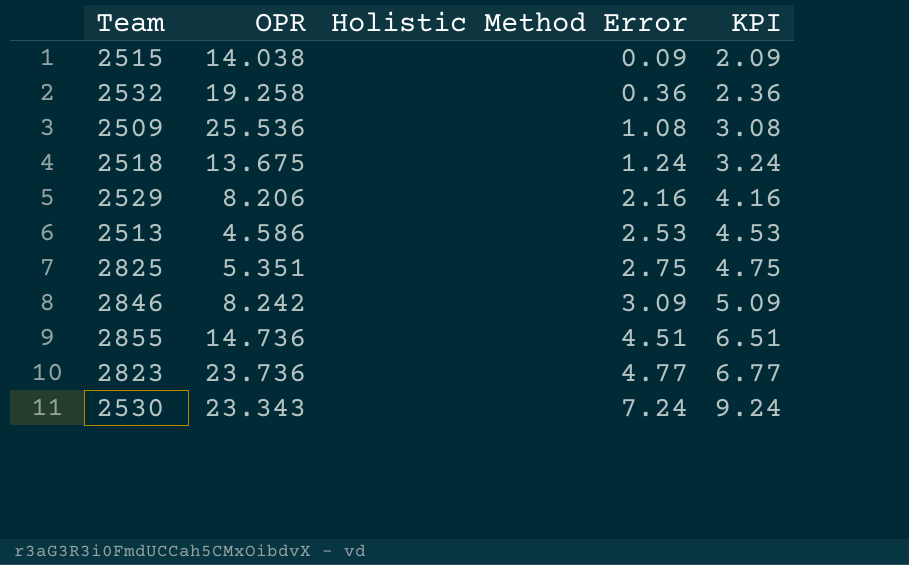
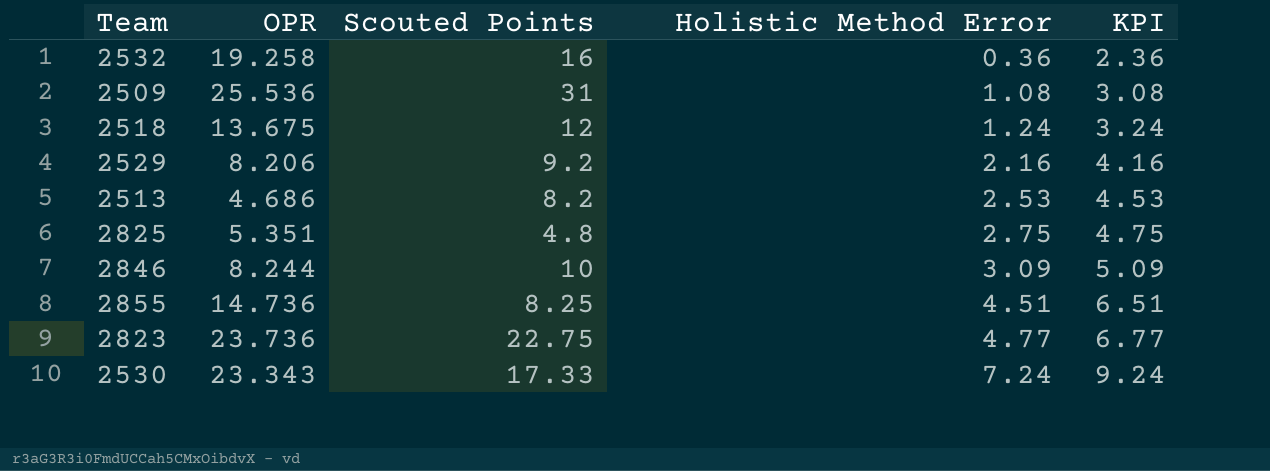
column Scouted Points | position: none -> 3
row 2515: 14.038 | 0.09 | 2.09 -> none
2513 | OPR: 4.586 -> 4.686
2846 | OPR: 8.242 -> 8.244

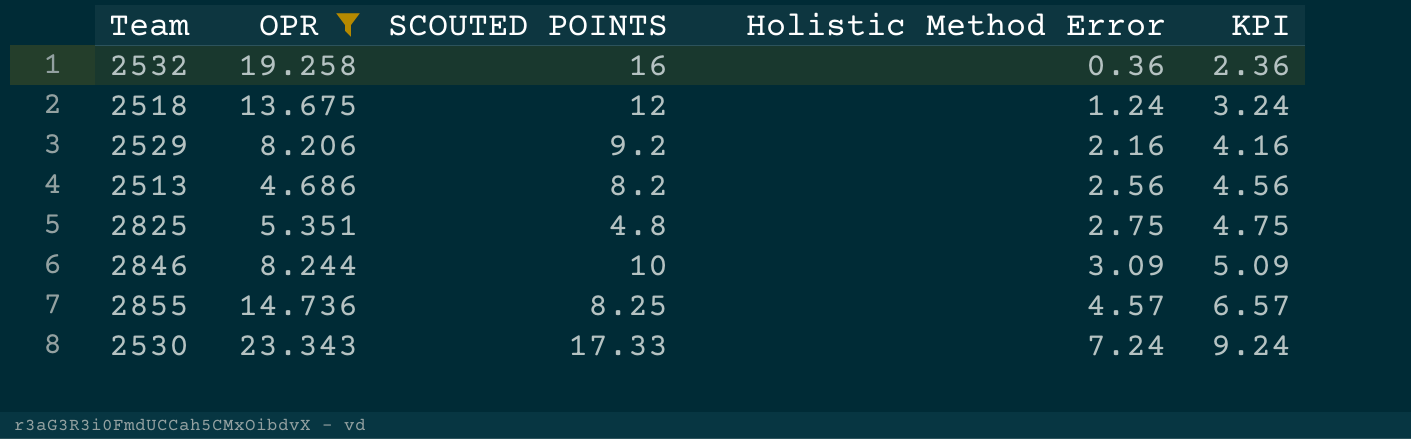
filter: none -> OPR <= 23.343
column name: Scouted Points -> SCOUTED POINTS
2513 | Holistic Method Error: 2.53 -> 2.56
2513 | KPI: 4.53 -> 4.56
2855 | Holistic Method Error: 4.51 -> 4.57
2855 | KPI: 6.51 -> 6.57

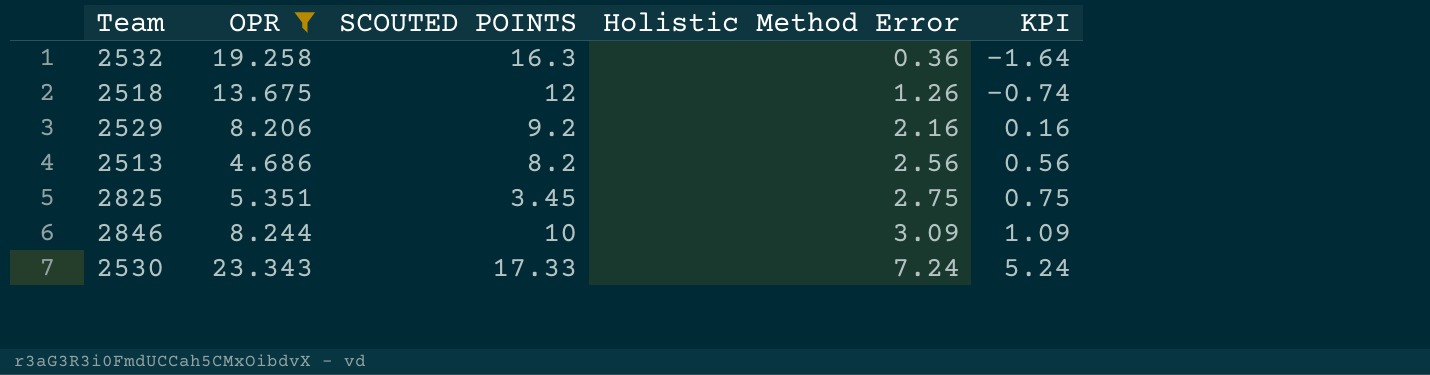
column KPI | formula: [Holistic Method Error] + 2 -> [Holistic Method Error] - 2
row 2855: 14.736 | 8.25 | 4.57 | 6.57 -> none
2532 | SCOUTED POINTS: 16 -> 16.3
2518 | Holistic Method Error: 1.24 -> 1.26
2825 | SCOUTED POINTS: 4.8 -> 3.45

